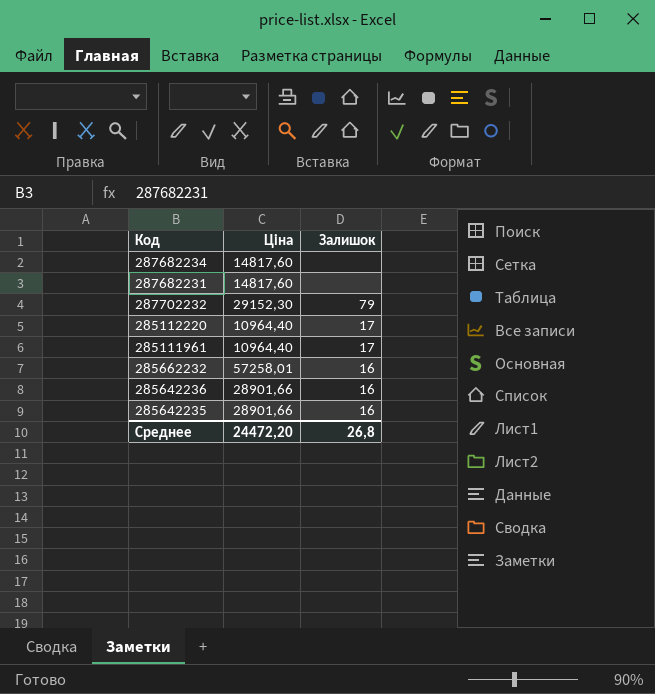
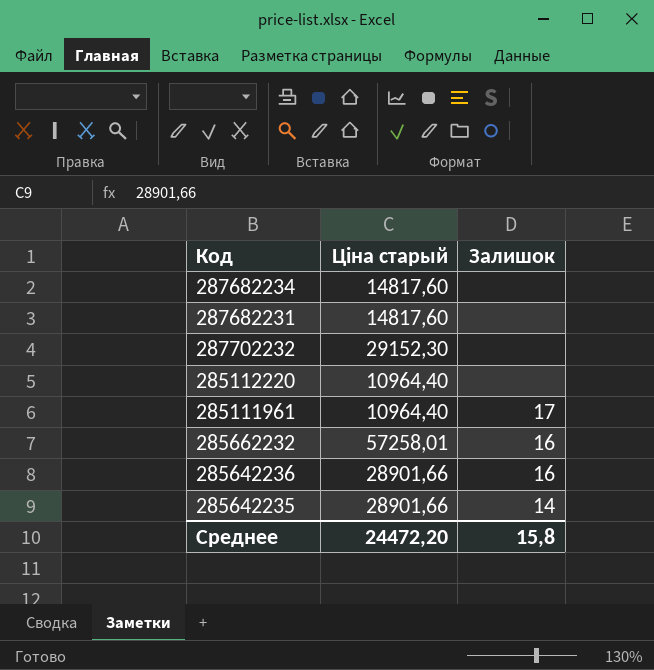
column name: Ціна -> Ціна старый
287702232 | Залишок: 79 -> none
285112220 | Залишок: 17 -> none
285642235 | Залишок: 16 -> 14
Среднее | Залишок: 26,8 -> 15,8

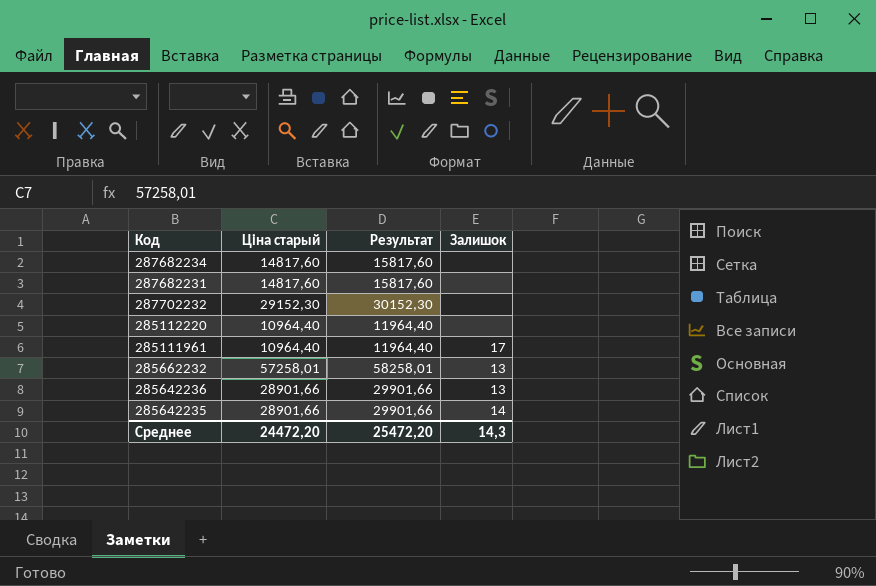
column Результат | formula: none -> [Ціна старый] + 1000
285662232 | Залишок: 16 -> 13
285642236 | Залишок: 16 -> 13
Среднее | Залишок: 15,8 -> 14,3

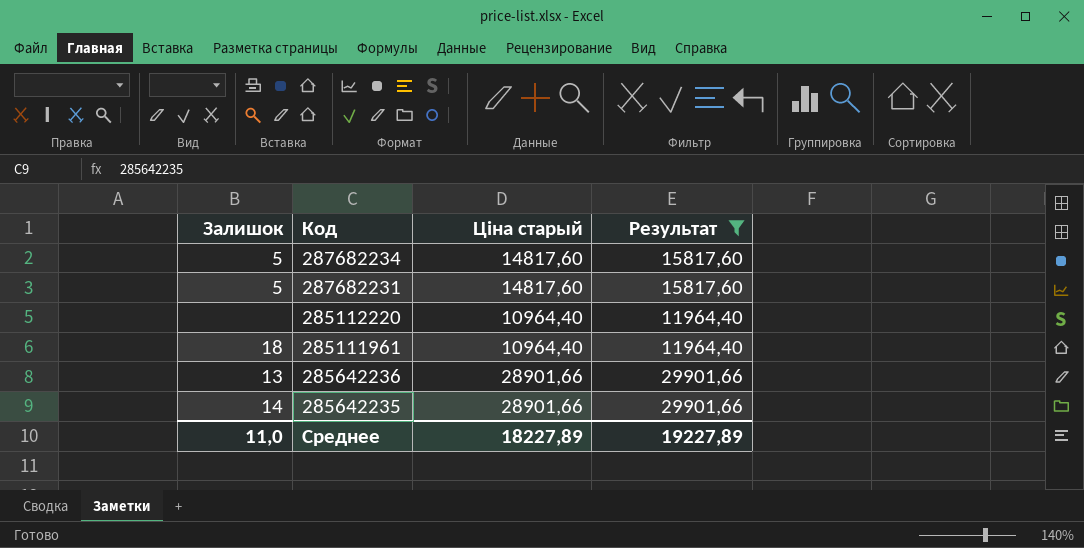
filter: none -> Результат <= 29901,66
column Залишок | position: 4 -> 1
287682234 | Залишок: none -> 5
287682231 | Залишок: none -> 5
285111961 | Залишок: 17 -> 18
Среднее | Залишок: 14,3 -> 11,0
Среднее | Ціна старый: 24472,20 -> 18227,89
Среднее | Результат: 25472,20 -> 19227,89

